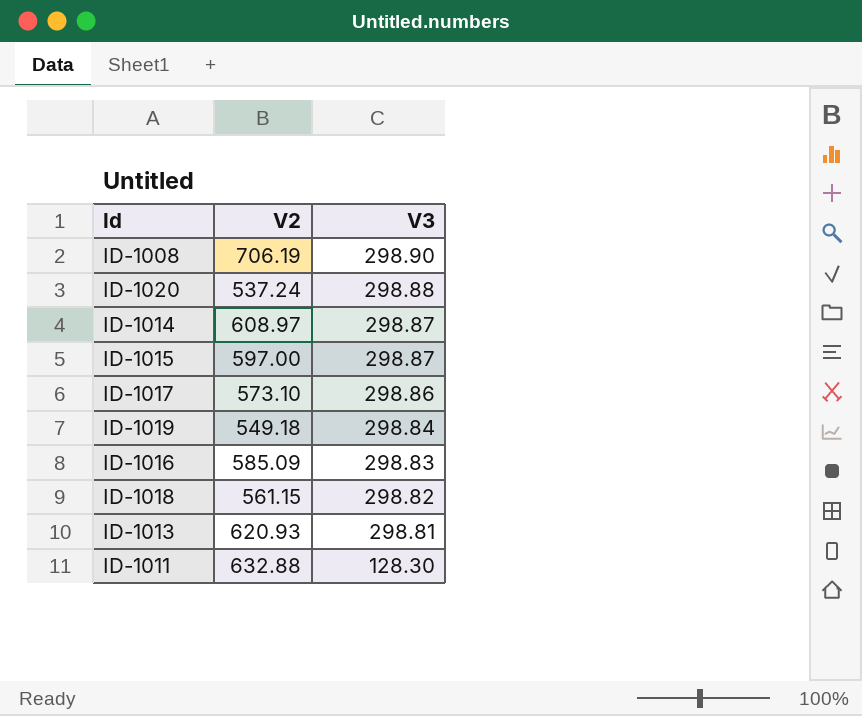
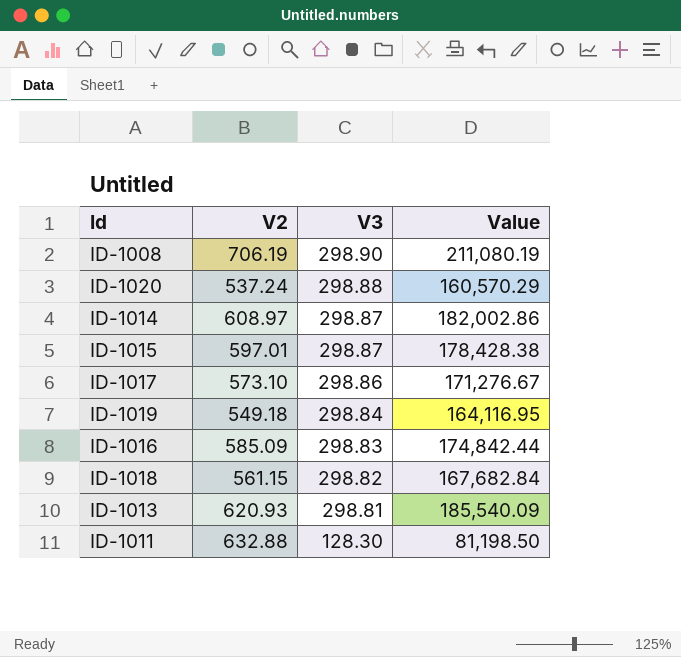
column Value | formula: none -> [V2] * [V3]
ID-1015 | V2: 597.00 -> 597.01

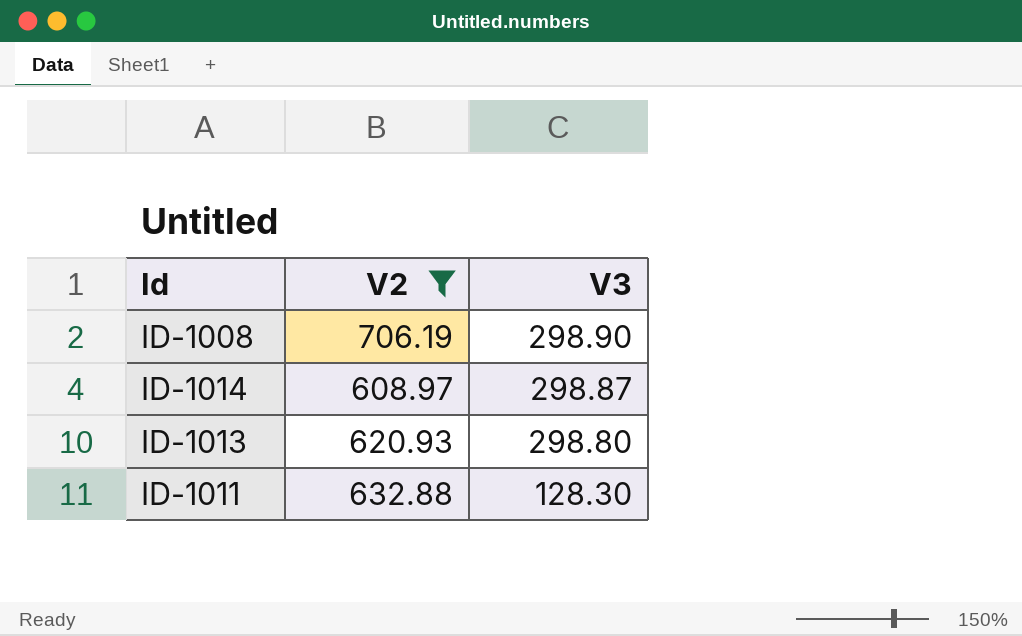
filter: none -> V2 >= 608.97
column Value | formula: [V2] * [V3] -> none
ID-1013 | V3: 298.81 -> 298.80

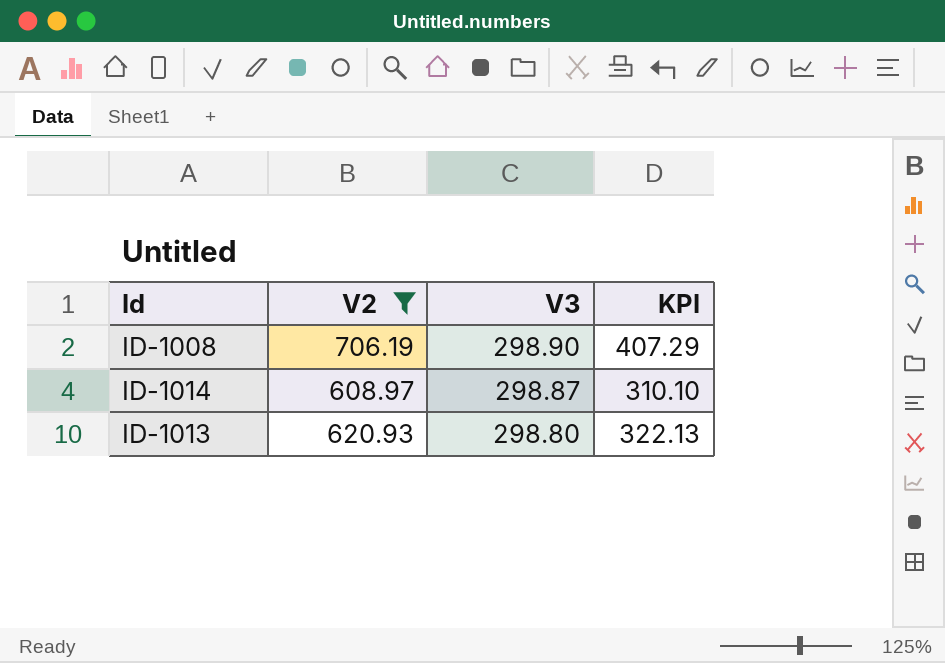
column KPI | formula: none -> [V2] - [V3]
row ID-1011: 632.88 | 128.30 -> none

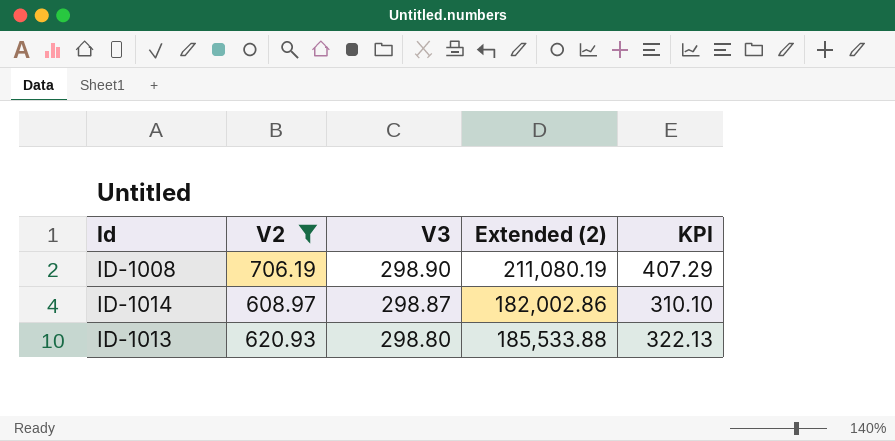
column Extended (2) | formula: none -> [V2] * [V3]

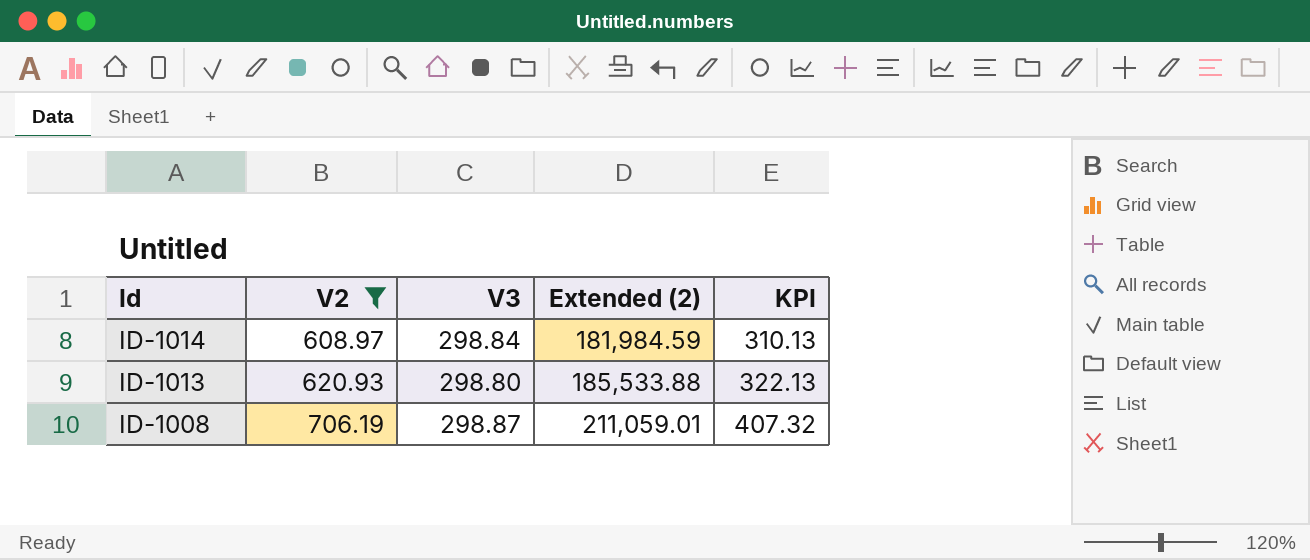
row order: V3 descending -> Id descending
ID-1014 | V3: 298.87 -> 298.84
ID-1014 | Extended (2): 182,002.86 -> 181,984.59
ID-1014 | KPI: 310.10 -> 310.13
ID-1008 | V3: 298.90 -> 298.87
ID-1008 | Extended (2): 211,080.19 -> 211,059.01
ID-1008 | KPI: 407.29 -> 407.32

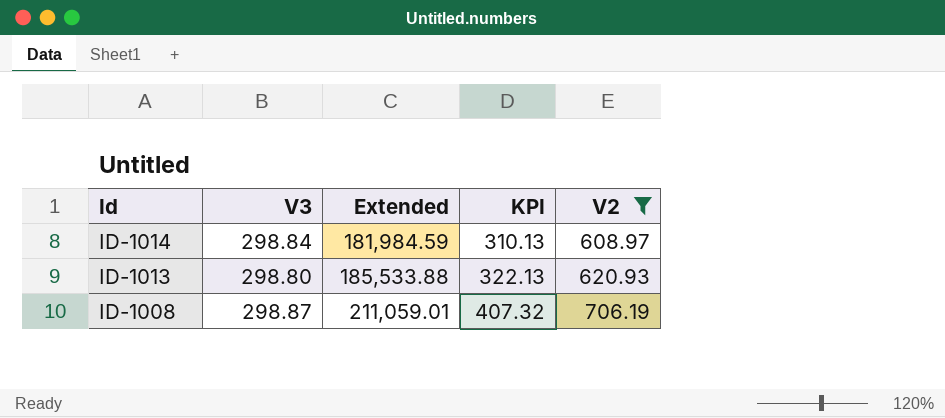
column name: Extended (2) -> Extended
column V2 | position: 2 -> 5

